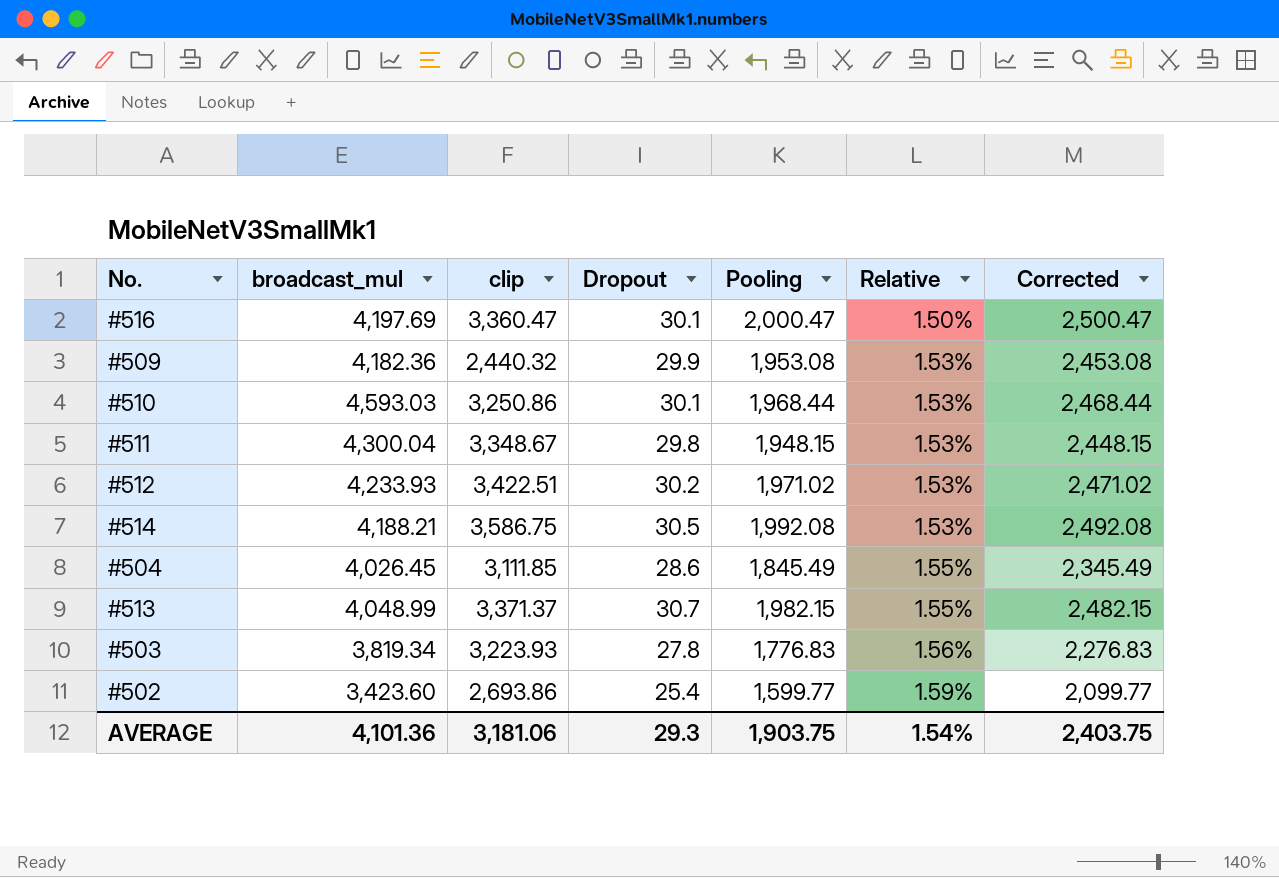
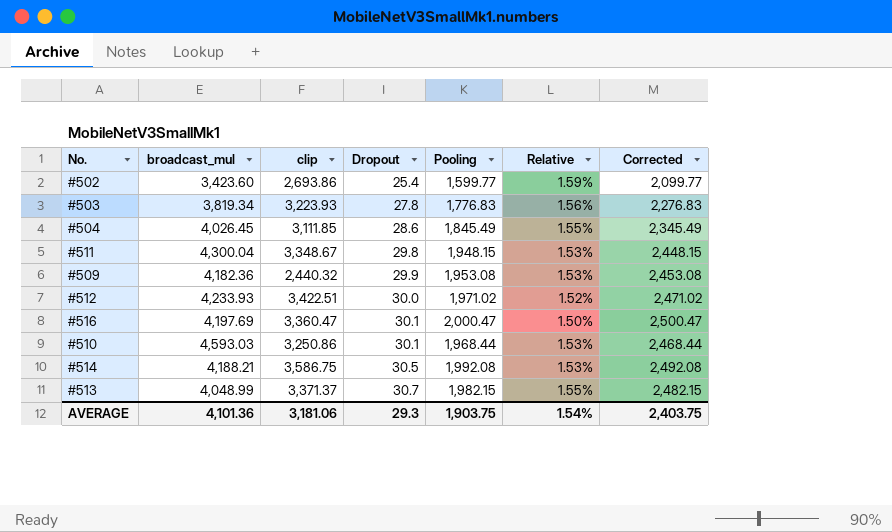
row order: Relative ascending -> Dropout ascending
#512 | Dropout: 30.2 -> 30.0
#512 | Relative: 1.53% -> 1.52%

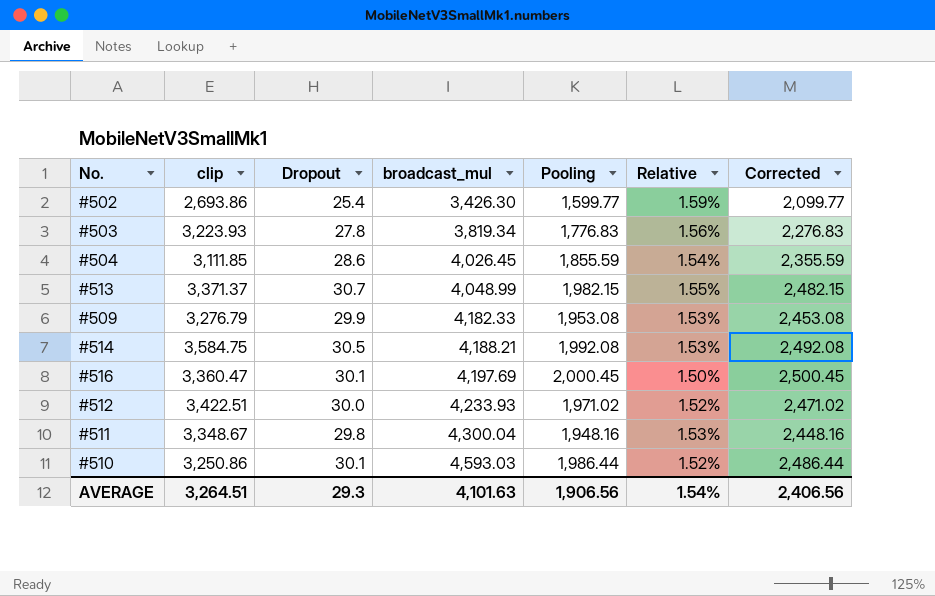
row order: Dropout ascending -> broadcast_mul ascending
column broadcast_mul | position: 2 -> 4
#502 | broadcast_mul: 3,423.60 -> 3,426.30
#504 | Pooling: 1,845.49 -> 1,855.59
#504 | Relative: 1.55% -> 1.54%
#504 | Corrected: 2,345.49 -> 2,355.59
#509 | clip: 2,440.32 -> 3,276.79
#509 | broadcast_mul: 4,182.36 -> 4,182.33
#514 | clip: 3,586.75 -> 3,584.75
#516 | Pooling: 2,000.47 -> 2,000.45
#516 | Corrected: 2,500.47 -> 2,500.45
#511 | Pooling: 1,948.15 -> 1,948.16
#511 | Corrected: 2,448.15 -> 2,448.16
#510 | Pooling: 1,968.44 -> 1,986.44
#510 | Relative: 1.53% -> 1.52%
#510 | Corrected: 2,468.44 -> 2,486.44
AVERAGE | clip: 3,181.06 -> 3,264.51
AVERAGE | broadcast_mul: 4,101.36 -> 4,101.63
AVERAGE | Pooling: 1,903.75 -> 1,906.56
AVERAGE | Corrected: 2,403.75 -> 2,406.56

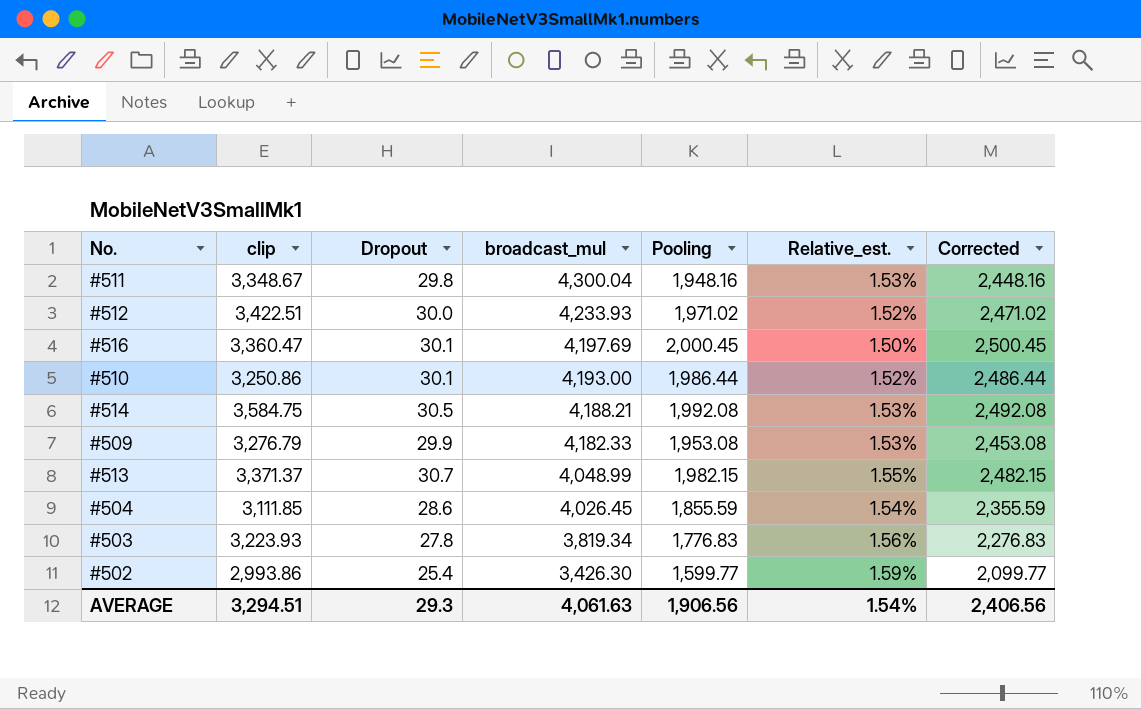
row order: broadcast_mul ascending -> broadcast_mul descending
column name: Relative -> Relative_est.
#510 | broadcast_mul: 4,593.03 -> 4,193.00
#502 | clip: 2,693.86 -> 2,993.86
AVERAGE | clip: 3,264.51 -> 3,294.51
AVERAGE | broadcast_mul: 4,101.63 -> 4,061.63

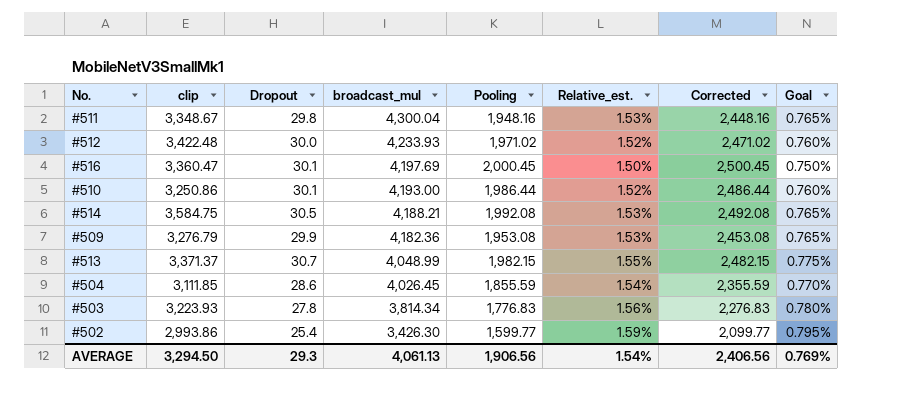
column Goal | formula: none -> [Relative_est.] * 0.5
#512 | clip: 3,422.51 -> 3,422.48
#509 | broadcast_mul: 4,182.33 -> 4,182.36
#503 | broadcast_mul: 3,819.34 -> 3,814.34
AVERAGE | clip: 3,294.51 -> 3,294.50
AVERAGE | broadcast_mul: 4,061.63 -> 4,061.13

